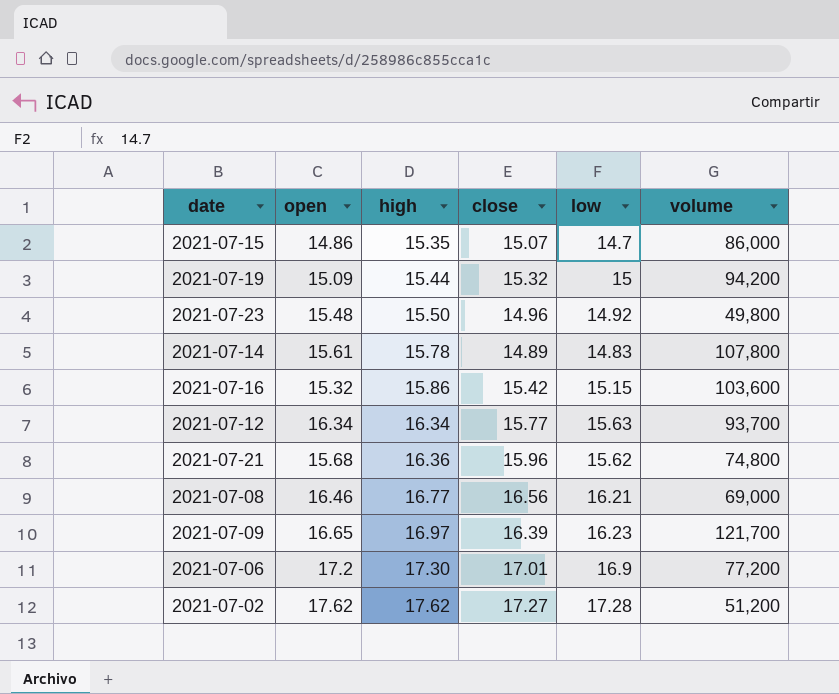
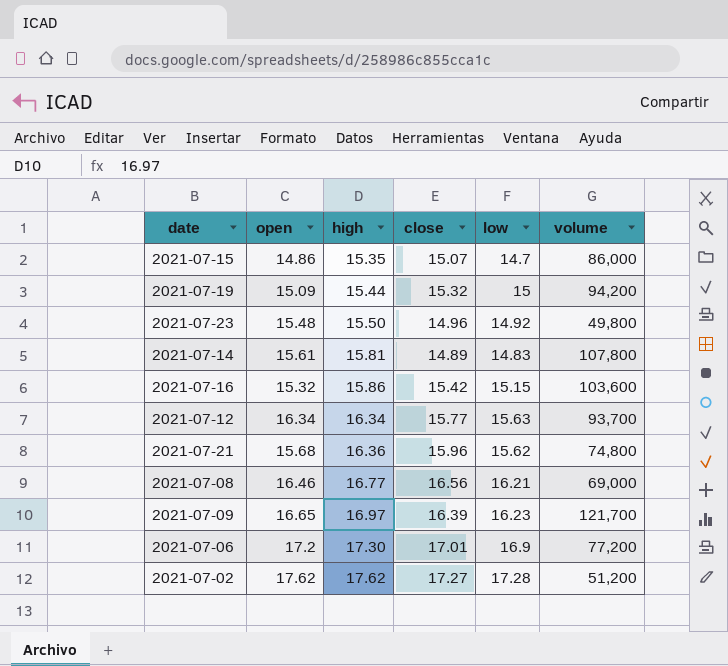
2021-07-14 | high: 15.78 -> 15.81

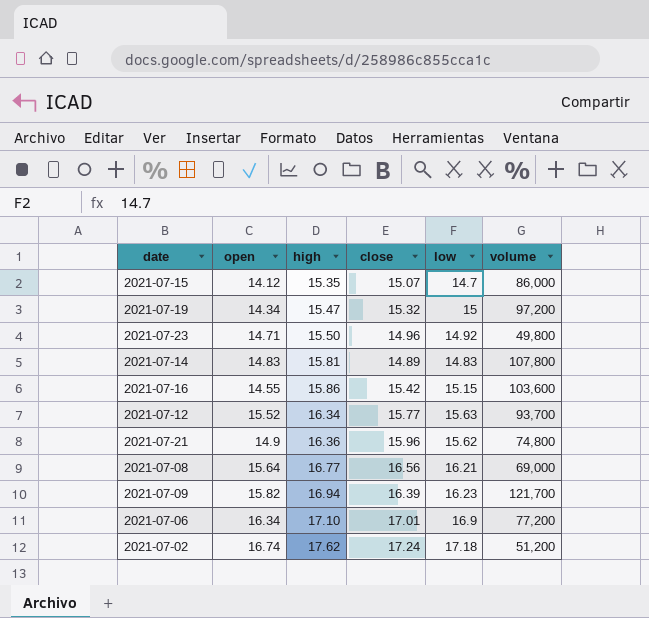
2021-07-15 | open: 14.86 -> 14.12
2021-07-19 | open: 15.09 -> 14.34
2021-07-19 | high: 15.44 -> 15.47
2021-07-19 | volume: 94,200 -> 97,200
2021-07-23 | open: 15.48 -> 14.71
2021-07-14 | open: 15.61 -> 14.83
2021-07-16 | open: 15.32 -> 14.55
2021-07-12 | open: 16.34 -> 15.52
2021-07-21 | open: 15.68 -> 14.9
2021-07-08 | open: 16.46 -> 15.64
2021-07-09 | open: 16.65 -> 15.82
2021-07-09 | high: 16.97 -> 16.94
2021-07-06 | open: 17.2 -> 16.34
2021-07-06 | high: 17.30 -> 17.10
2021-07-02 | open: 17.62 -> 16.74
2021-07-02 | close: 17.27 -> 17.24
2021-07-02 | low: 17.28 -> 17.18

